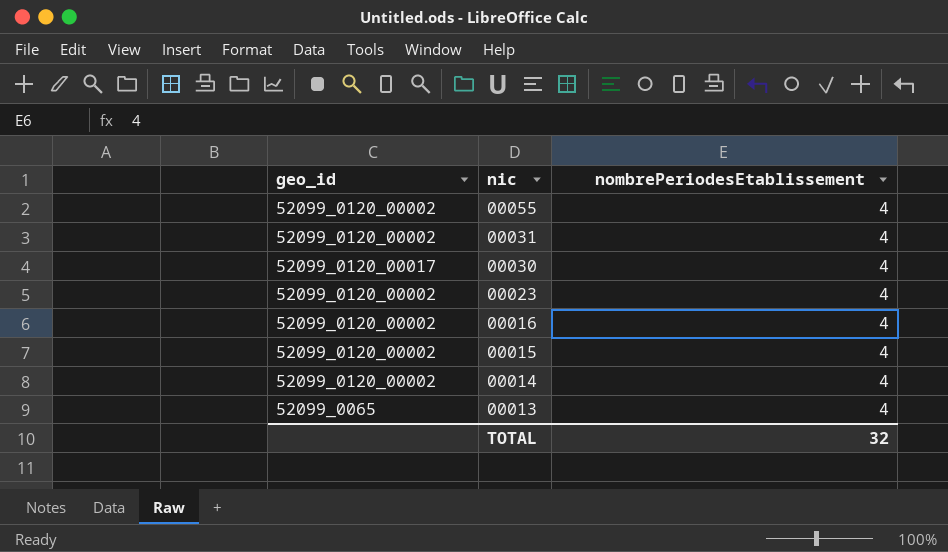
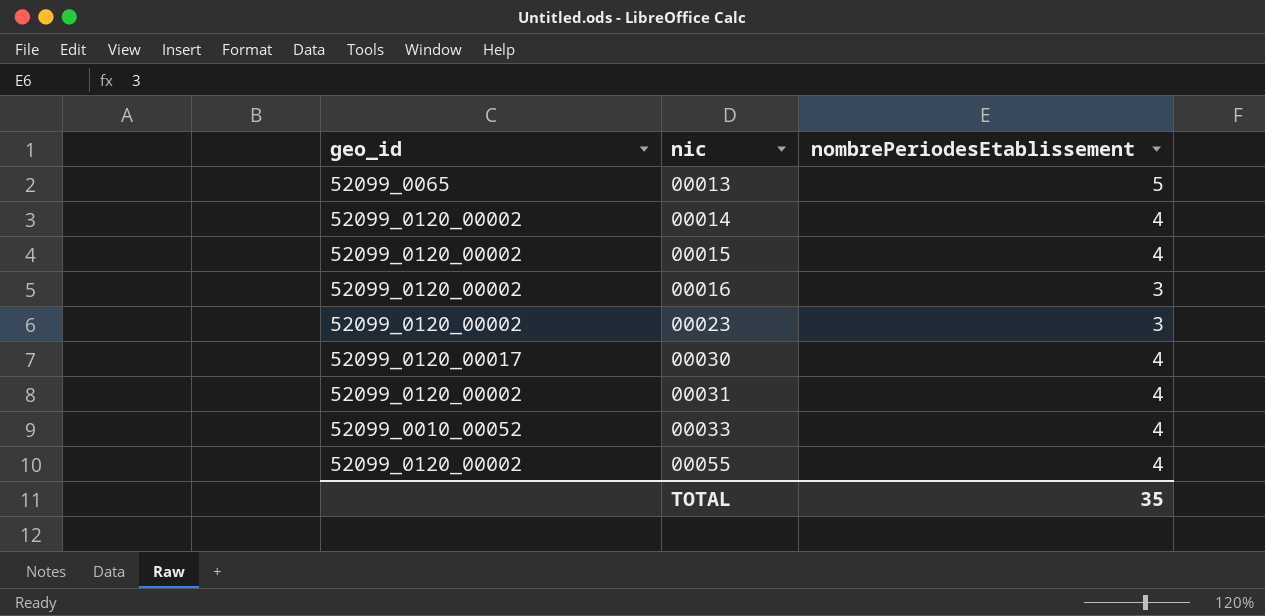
row order: nic descending -> nic ascending
00013 | nombrePeriodesEtablissement: 4 -> 5
00016 | nombrePeriodesEtablissement: 4 -> 3
00023 | nombrePeriodesEtablissement: 4 -> 3
row 00033: none -> 52099_0010_00052 | 4
TOTAL | nombrePeriodesEtablissement: 32 -> 35

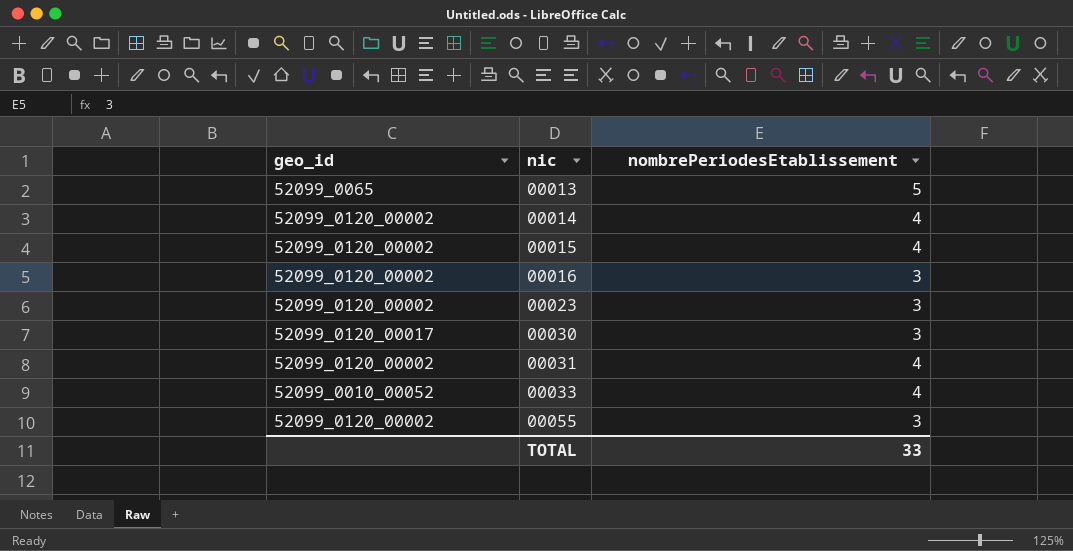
00030 | nombrePeriodesEtablissement: 4 -> 3
00055 | nombrePeriodesEtablissement: 4 -> 3
TOTAL | nombrePeriodesEtablissement: 35 -> 33

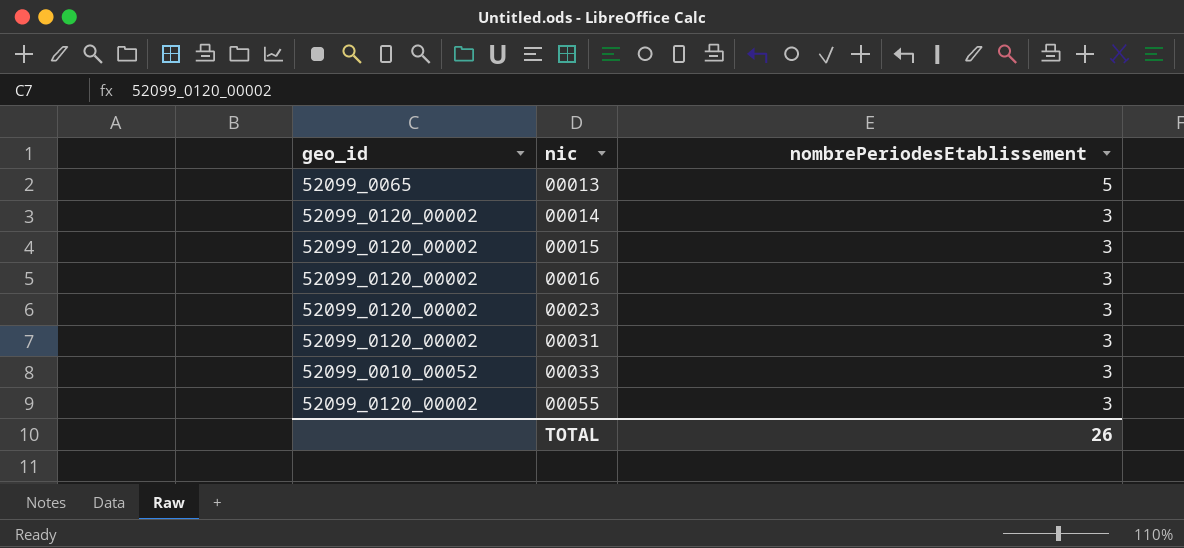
row 00030: 52099_0120_00017 | 3 -> none
00014 | nombrePeriodesEtablissement: 4 -> 3
00015 | nombrePeriodesEtablissement: 4 -> 3
00031 | nombrePeriodesEtablissement: 4 -> 3
00033 | nombrePeriodesEtablissement: 4 -> 3
TOTAL | nombrePeriodesEtablissement: 33 -> 26

